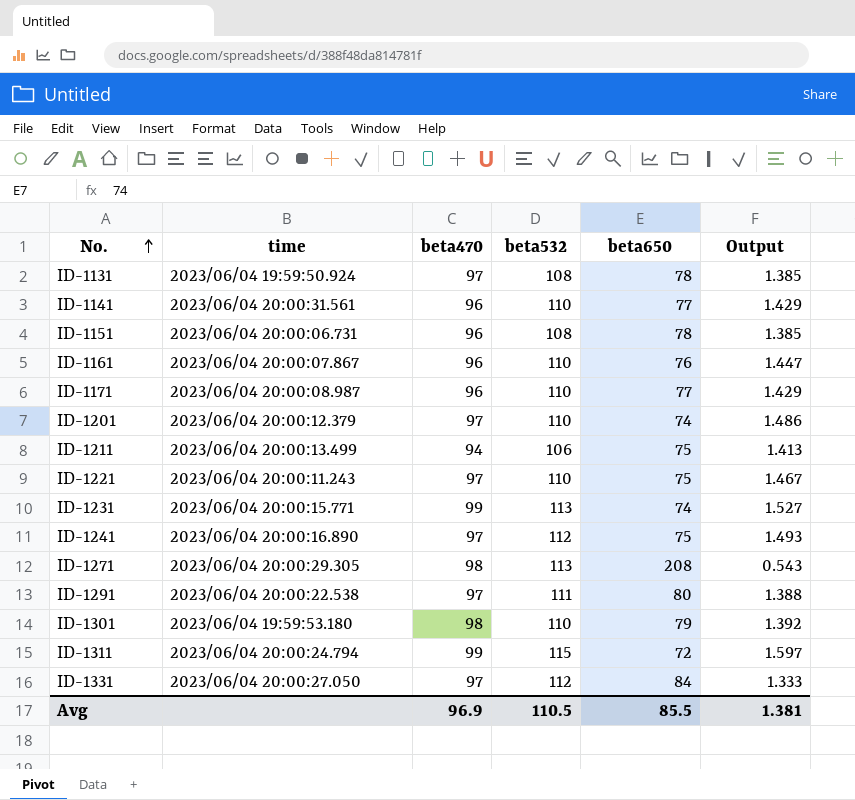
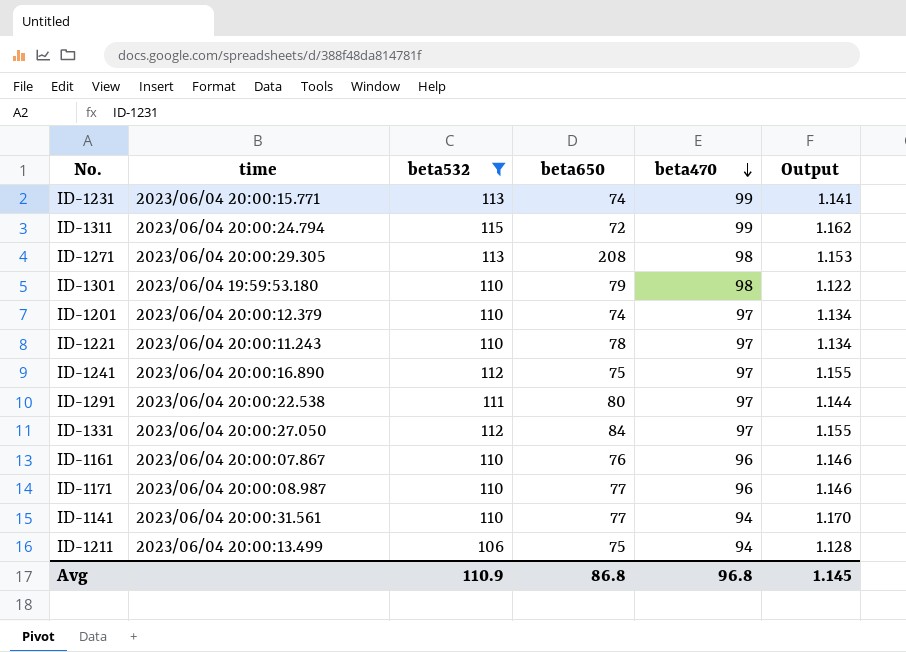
filter: none -> beta532 != 108
row order: No. ascending -> beta470 descending
column beta470 | position: 3 -> 5
column Output | formula: [beta532] / [beta650] -> [beta532] / [beta470]
ID-1221 | beta650: 75 -> 78
ID-1141 | beta470: 96 -> 94
Avg | beta532: 110.5 -> 110.9
Avg | beta650: 85.5 -> 86.8
Avg | beta470: 96.9 -> 96.8
Avg | Output: 1.381 -> 1.145

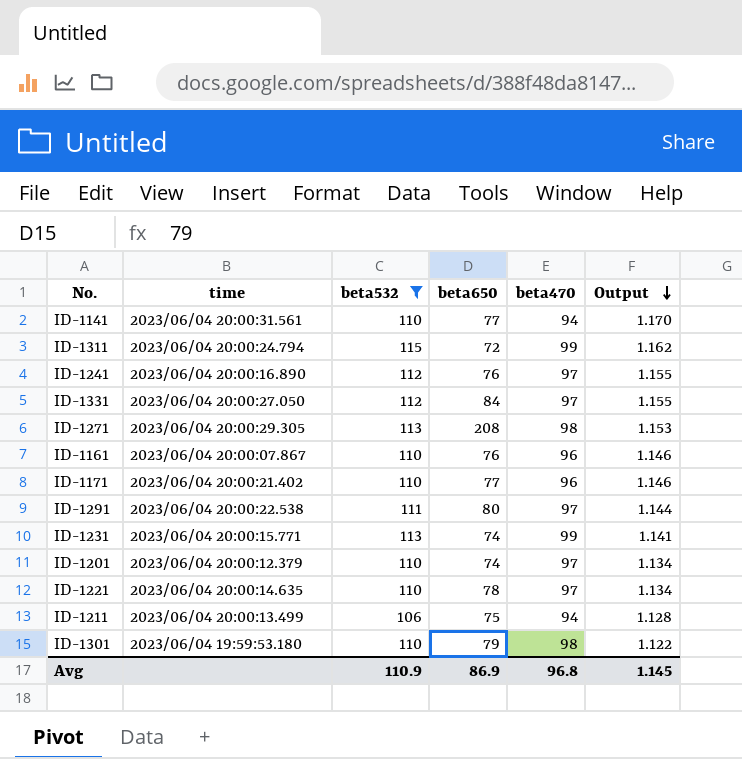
row order: beta470 descending -> Output descending
ID-1241 | beta650: 75 -> 76
ID-1171 | time: 2023/06/04 20:00:08.987 -> 2023/06/04 20:00:21.402
ID-1221 | time: 2023/06/04 20:00:11.243 -> 2023/06/04 20:00:14.635
Avg | beta650: 86.8 -> 86.9

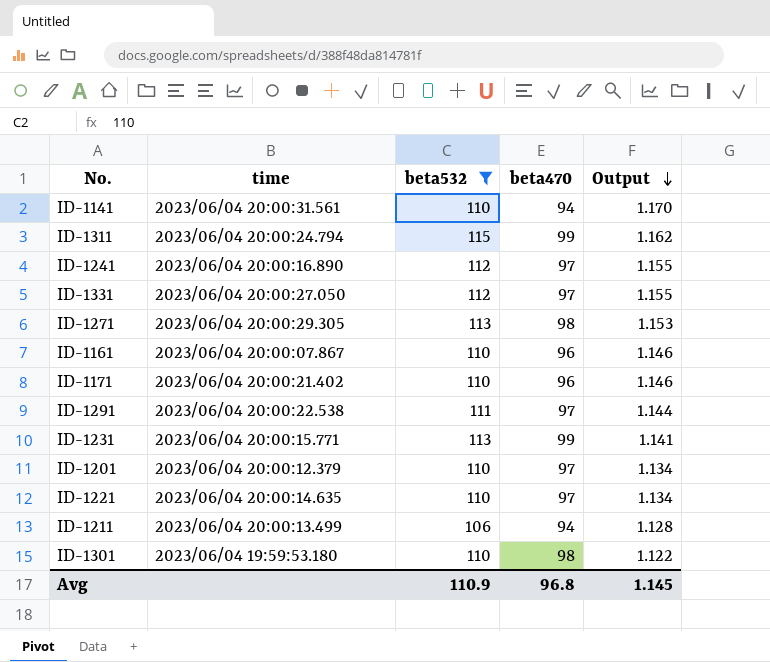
column beta650 | position: 4 -> none

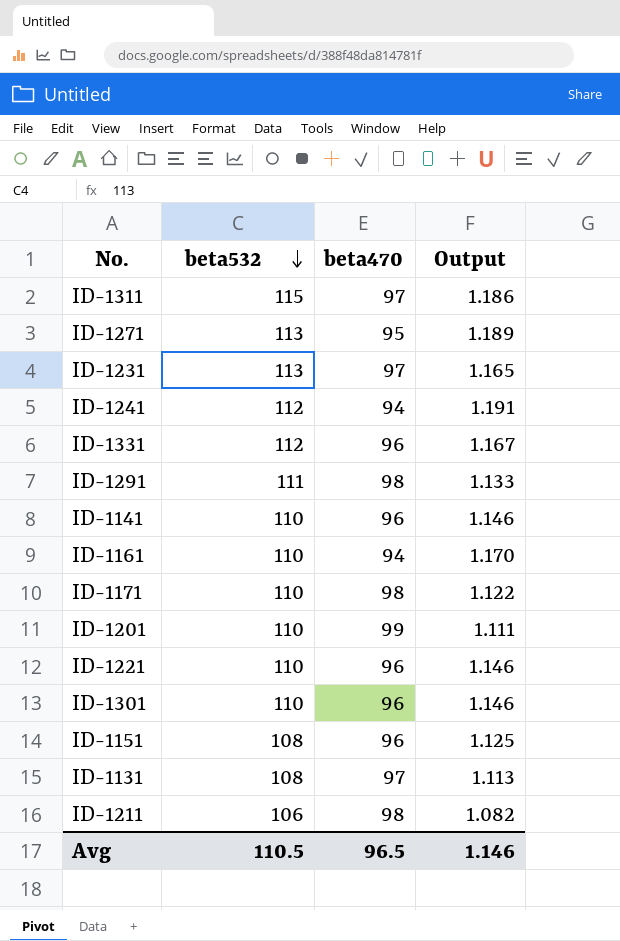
filter: beta532 != 108 -> none
row order: Output descending -> beta532 descending
column time | position: 2 -> none
ID-1311 | beta470: 99 -> 97
ID-1311 | Output: 1.162 -> 1.186
ID-1271 | beta470: 98 -> 95
ID-1271 | Output: 1.153 -> 1.189
ID-1231 | beta470: 99 -> 97
ID-1231 | Output: 1.141 -> 1.165
ID-1241 | beta470: 97 -> 94
ID-1241 | Output: 1.155 -> 1.191
ID-1331 | beta470: 97 -> 96
ID-1331 | Output: 1.155 -> 1.167
ID-1291 | beta470: 97 -> 98
ID-1291 | Output: 1.144 -> 1.133
ID-1141 | beta470: 94 -> 96
ID-1141 | Output: 1.170 -> 1.146
ID-1161 | beta470: 96 -> 94
ID-1161 | Output: 1.146 -> 1.170
ID-1171 | beta470: 96 -> 98
ID-1171 | Output: 1.146 -> 1.122
ID-1201 | beta470: 97 -> 99
ID-1201 | Output: 1.134 -> 1.111
ID-1221 | beta470: 97 -> 96
ID-1221 | Output: 1.134 -> 1.146
ID-1301 | beta470: 98 -> 96
ID-1301 | Output: 1.122 -> 1.146
ID-1211 | beta470: 94 -> 98
ID-1211 | Output: 1.128 -> 1.082
Avg | beta532: 110.9 -> 110.5
Avg | beta470: 96.8 -> 96.5
Avg | Output: 1.145 -> 1.146

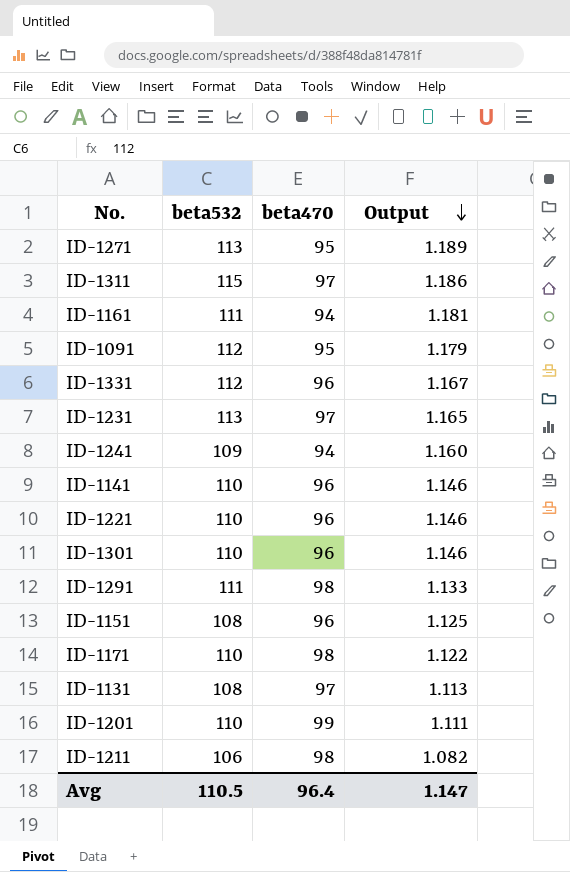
row order: beta532 descending -> Output descending
ID-1161 | beta532: 110 -> 111
ID-1161 | Output: 1.170 -> 1.181
row ID-1091: none -> 112 | 95 | 1.179
ID-1241 | beta532: 112 -> 109
ID-1241 | Output: 1.191 -> 1.160
Avg | beta470: 96.5 -> 96.4
Avg | Output: 1.146 -> 1.147

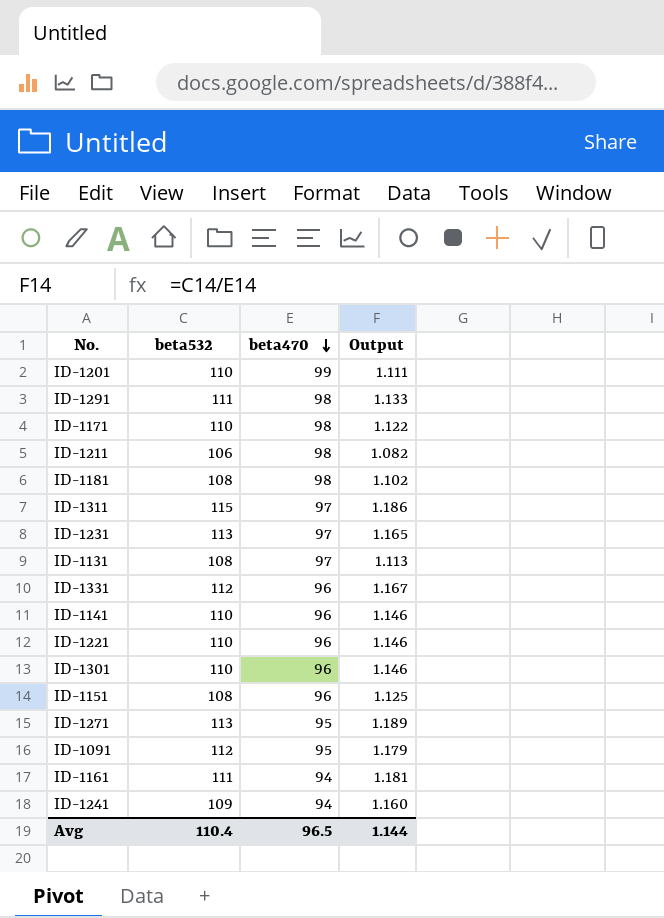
row order: Output descending -> beta470 descending
row ID-1181: none -> 108 | 98 | 1.102
Avg | beta532: 110.5 -> 110.4
Avg | beta470: 96.4 -> 96.5
Avg | Output: 1.147 -> 1.144

